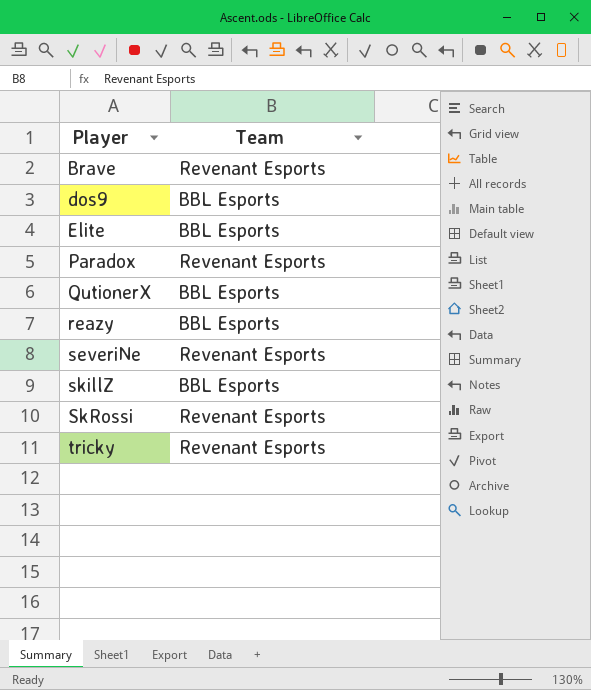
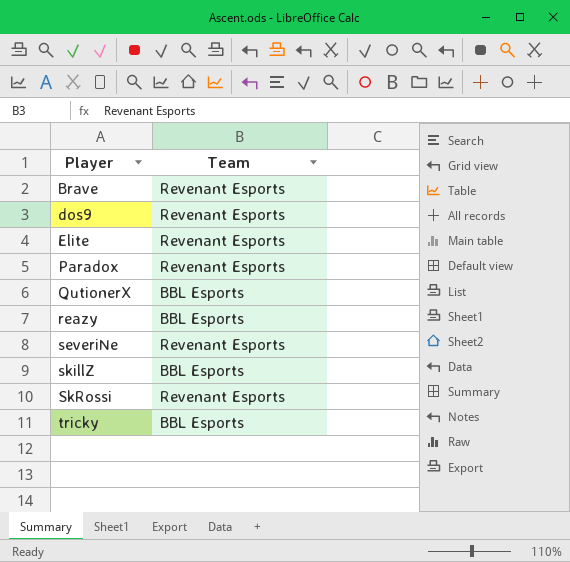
dos9 | Team: BBL Esports -> Revenant Esports
Elite | Team: BBL Esports -> Revenant Esports
tricky | Team: Revenant Esports -> BBL Esports

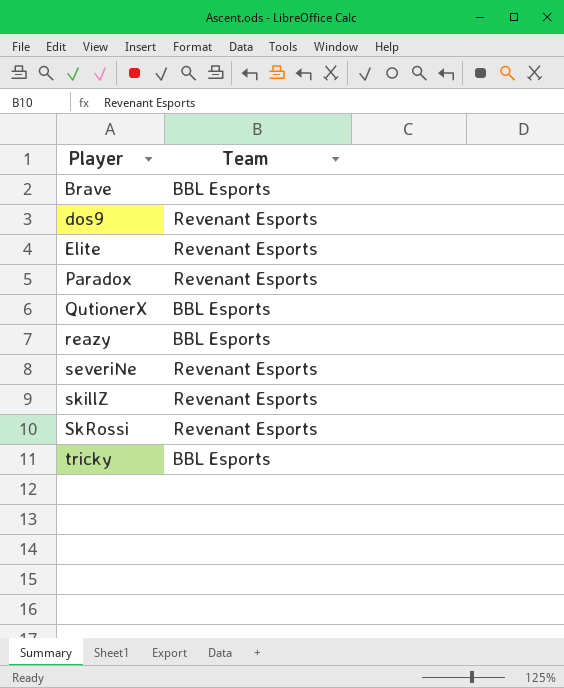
Brave | Team: Revenant Esports -> BBL Esports
skillZ | Team: BBL Esports -> Revenant Esports

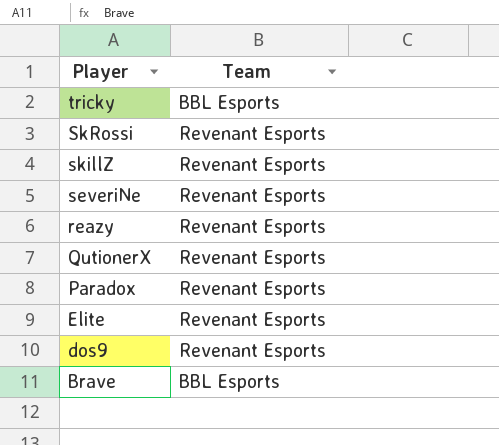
row order: Player ascending -> Player descending
reazy | Team: BBL Esports -> Revenant Esports
QutionerX | Team: BBL Esports -> Revenant Esports

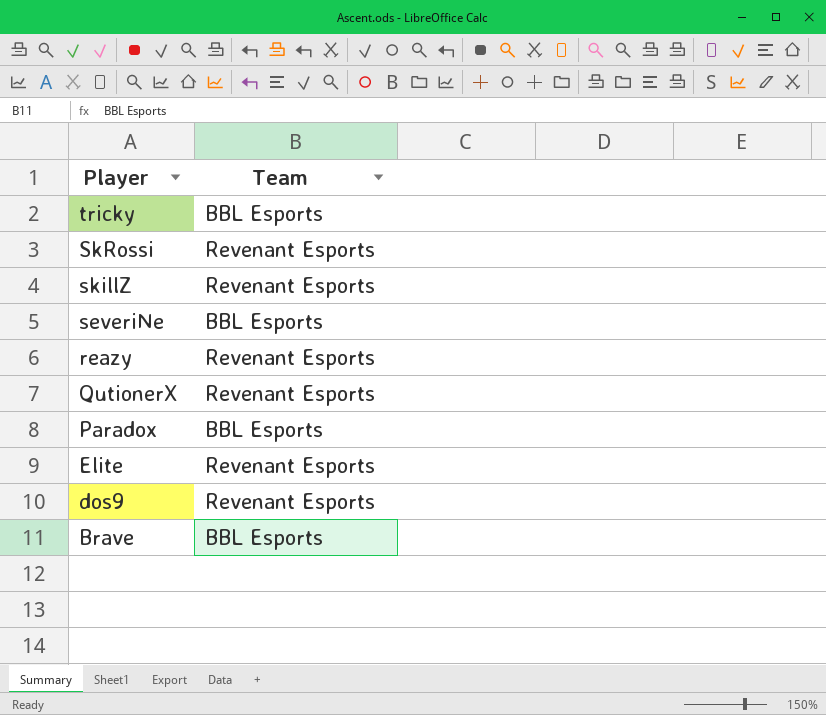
severiNe | Team: Revenant Esports -> BBL Esports
Paradox | Team: Revenant Esports -> BBL Esports

